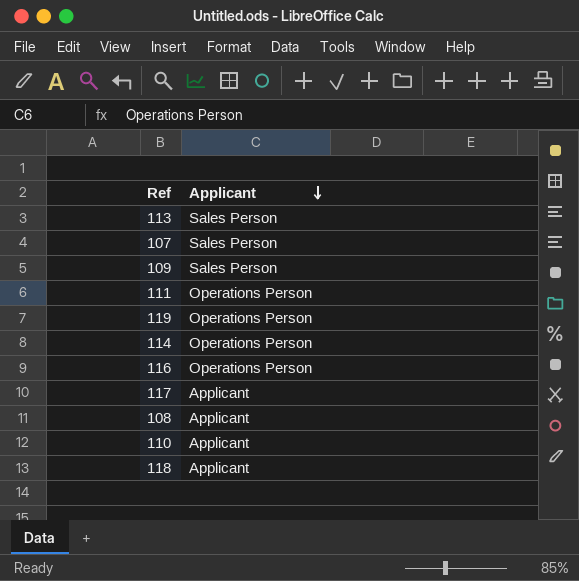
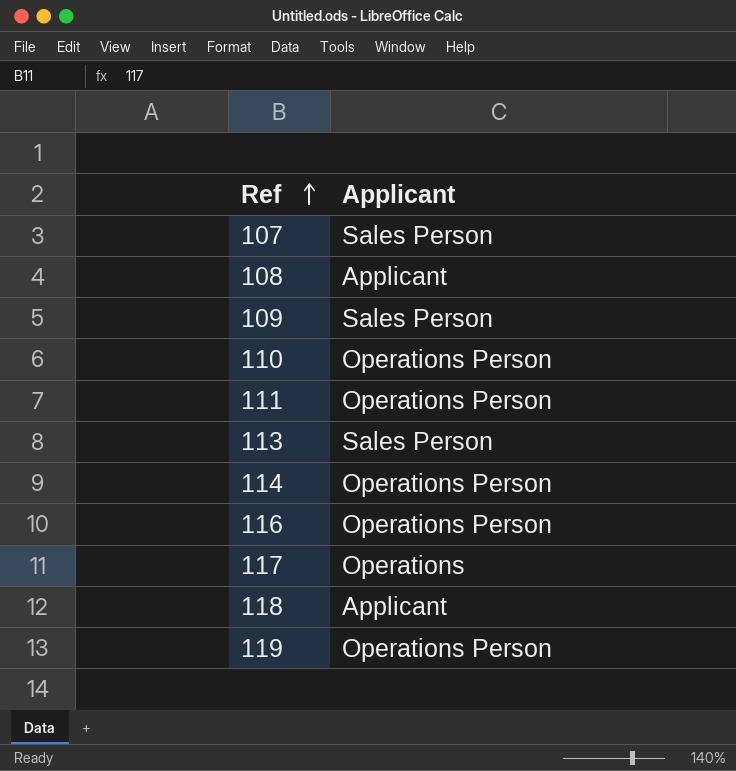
row order: Applicant descending -> Ref ascending
110 | Applicant: Applicant -> Operations Person
117 | Applicant: Applicant -> Operations

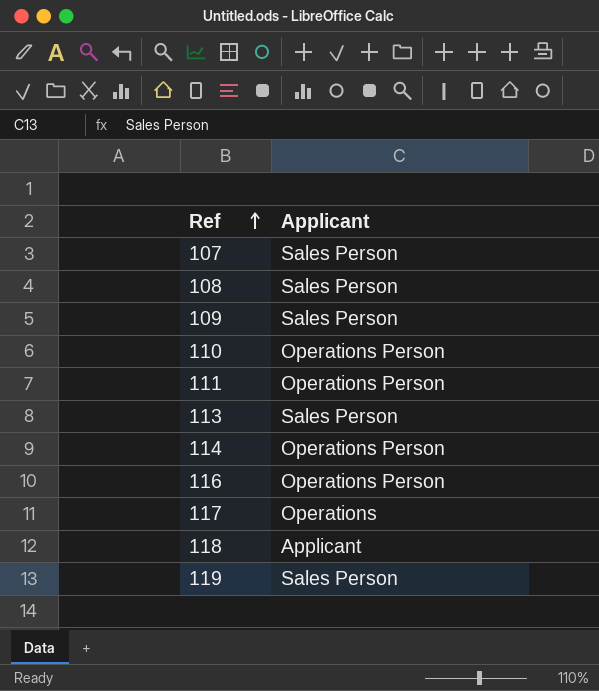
108 | Applicant: Applicant -> Sales Person
119 | Applicant: Operations Person -> Sales Person

